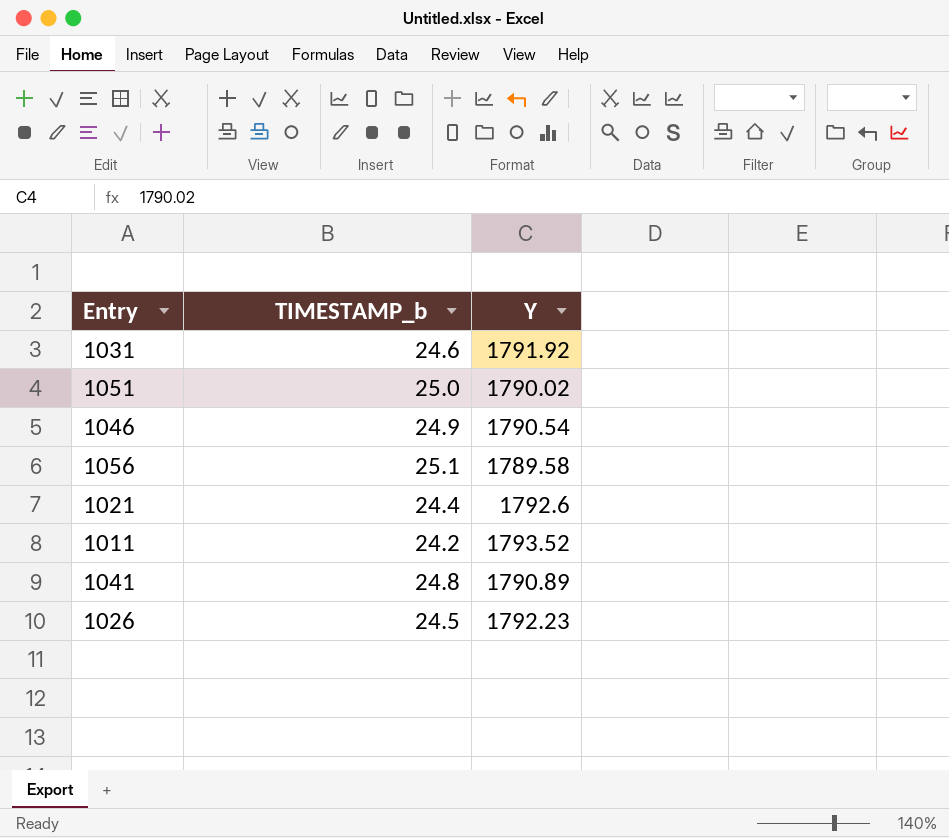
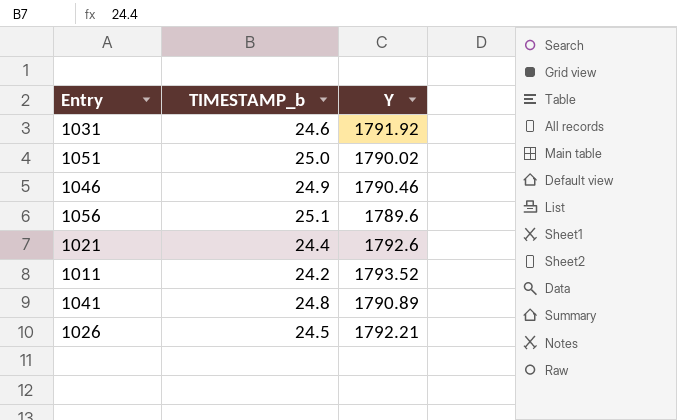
1046 | Y: 1790.54 -> 1790.46
1056 | Y: 1789.58 -> 1789.6
1026 | Y: 1792.23 -> 1792.21

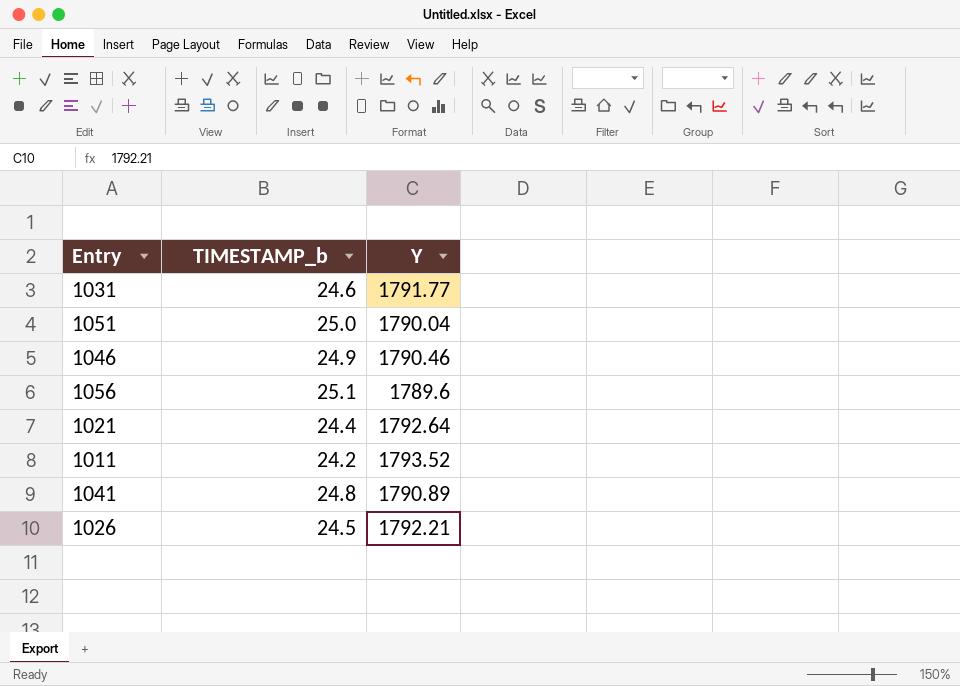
1031 | Y: 1791.92 -> 1791.77
1051 | Y: 1790.02 -> 1790.04
1021 | Y: 1792.6 -> 1792.64

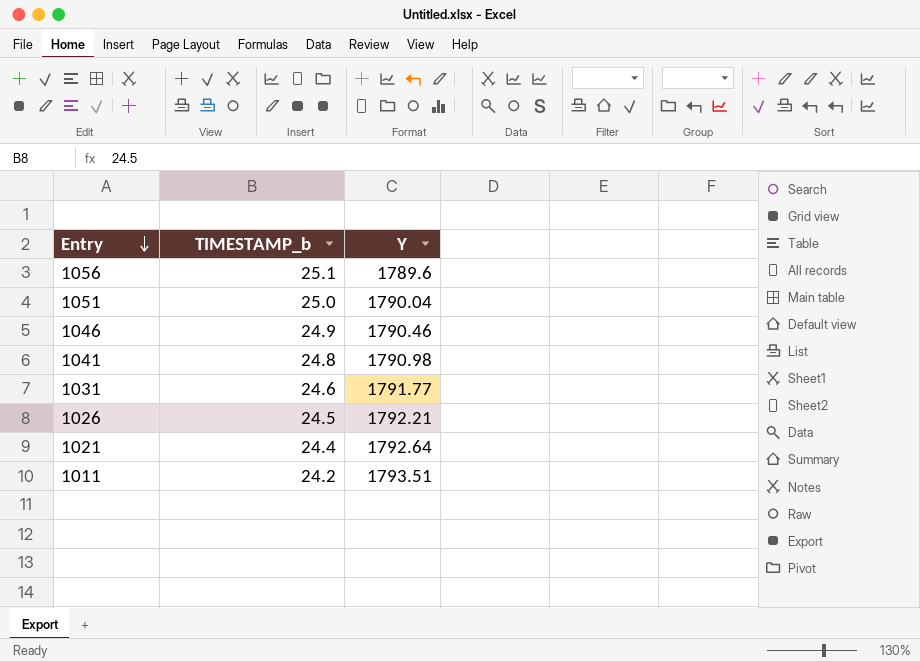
row order: none -> Entry descending
1041 | Y: 1790.89 -> 1790.98
1011 | Y: 1793.52 -> 1793.51

